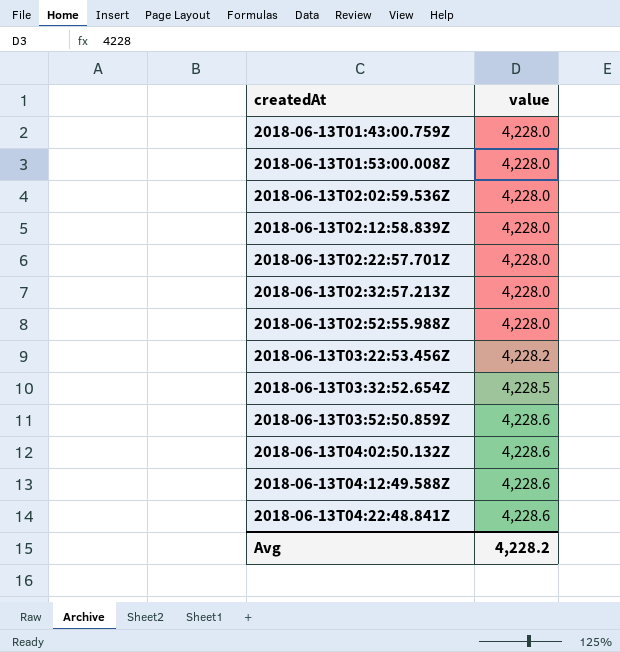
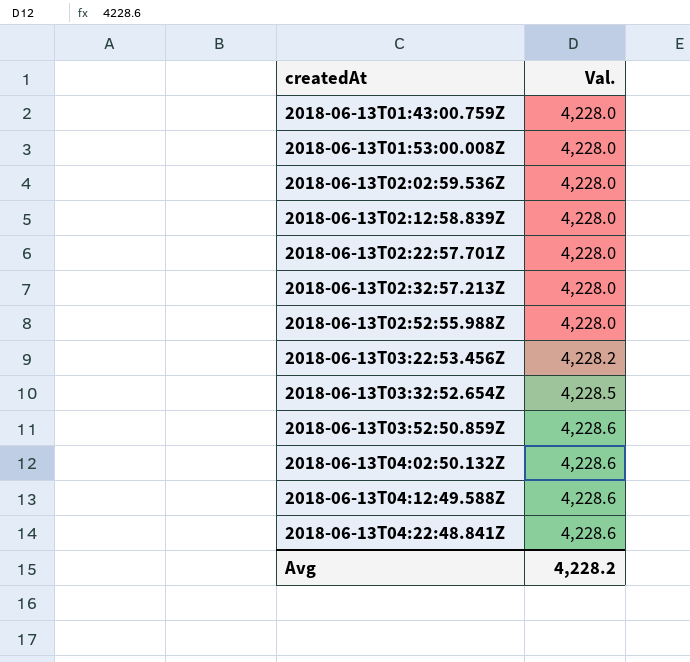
column name: value -> Val.

